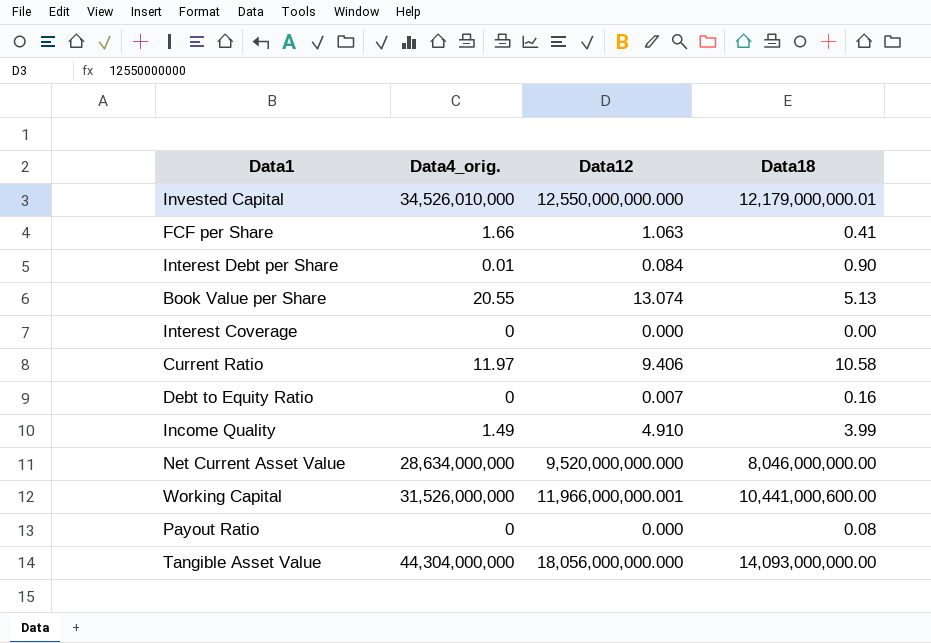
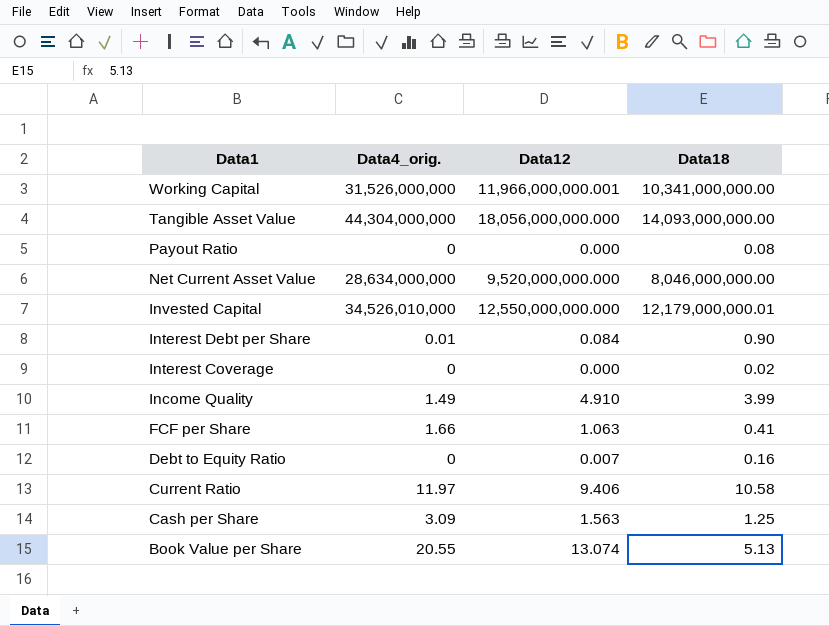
row order: none -> Data1 descending
Working Capital | Data18: 10,441,000,600.00 -> 10,341,000,000.00
Interest Coverage | Data18: 0.00 -> 0.02
row Cash per Share: none -> 3.09 | 1.563 | 1.25

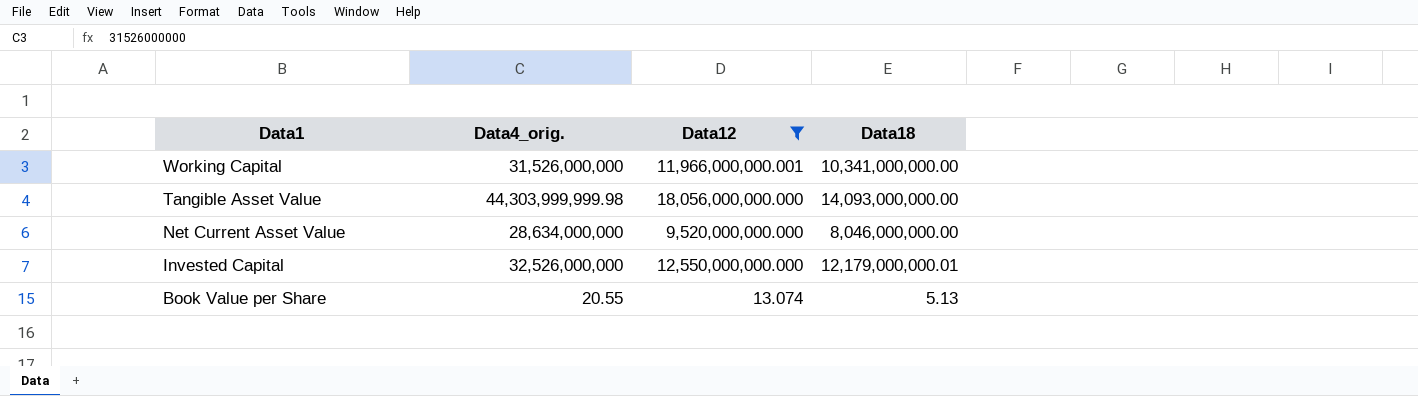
filter: none -> Data12 >= 13.074
Tangible Asset Value | Data4_orig.: 44,304,000,000 -> 44,303,999,999.98
Invested Capital | Data4_orig.: 34,526,010,000 -> 32,526,000,000

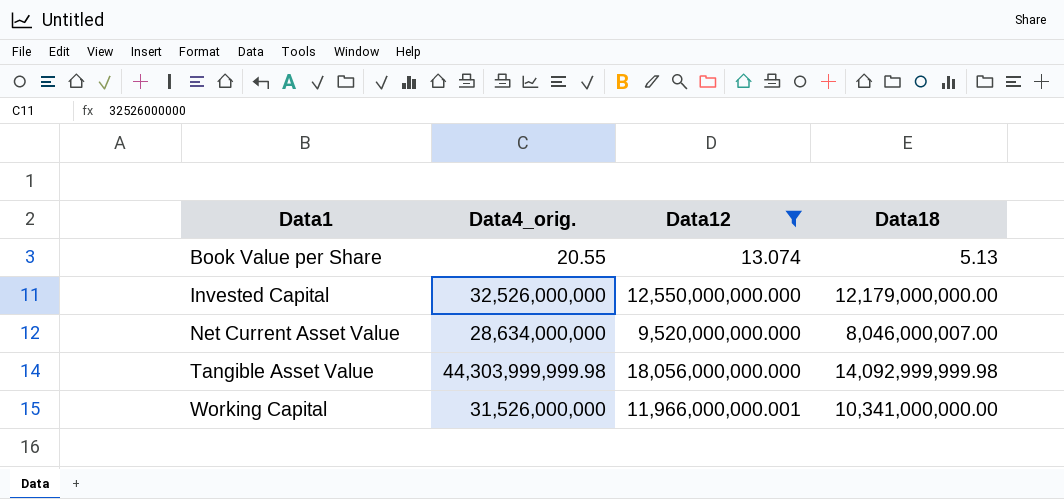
row order: Data1 descending -> Data1 ascending
Invested Capital | Data18: 12,179,000,000.01 -> 12,179,000,000.00
Net Current Asset Value | Data18: 8,046,000,000.00 -> 8,046,000,007.00
Tangible Asset Value | Data18: 14,093,000,000.00 -> 14,092,999,999.98

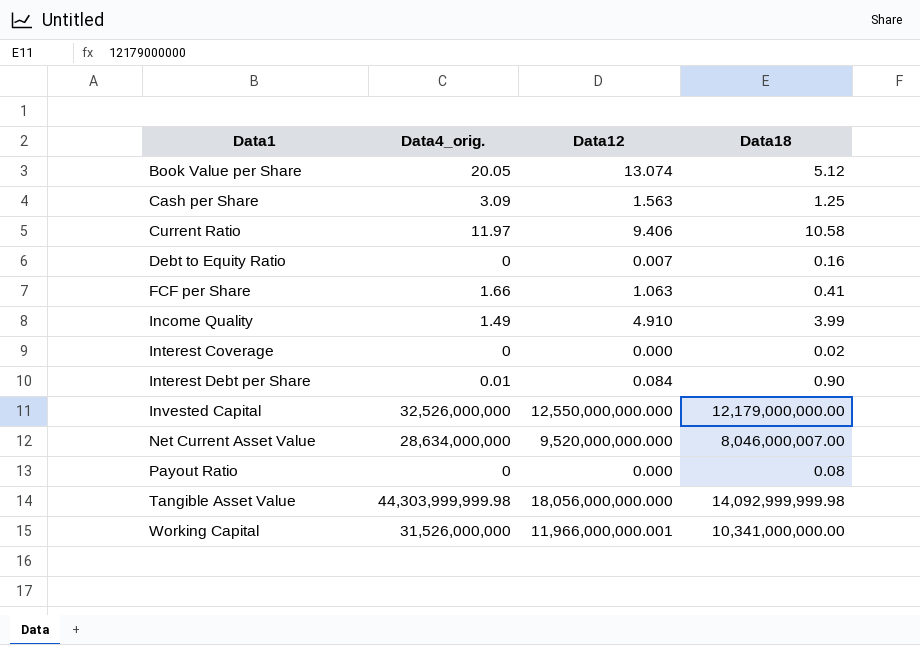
filter: Data12 >= 13.074 -> none
Book Value per Share | Data4_orig.: 20.55 -> 20.05
Book Value per Share | Data18: 5.13 -> 5.12

